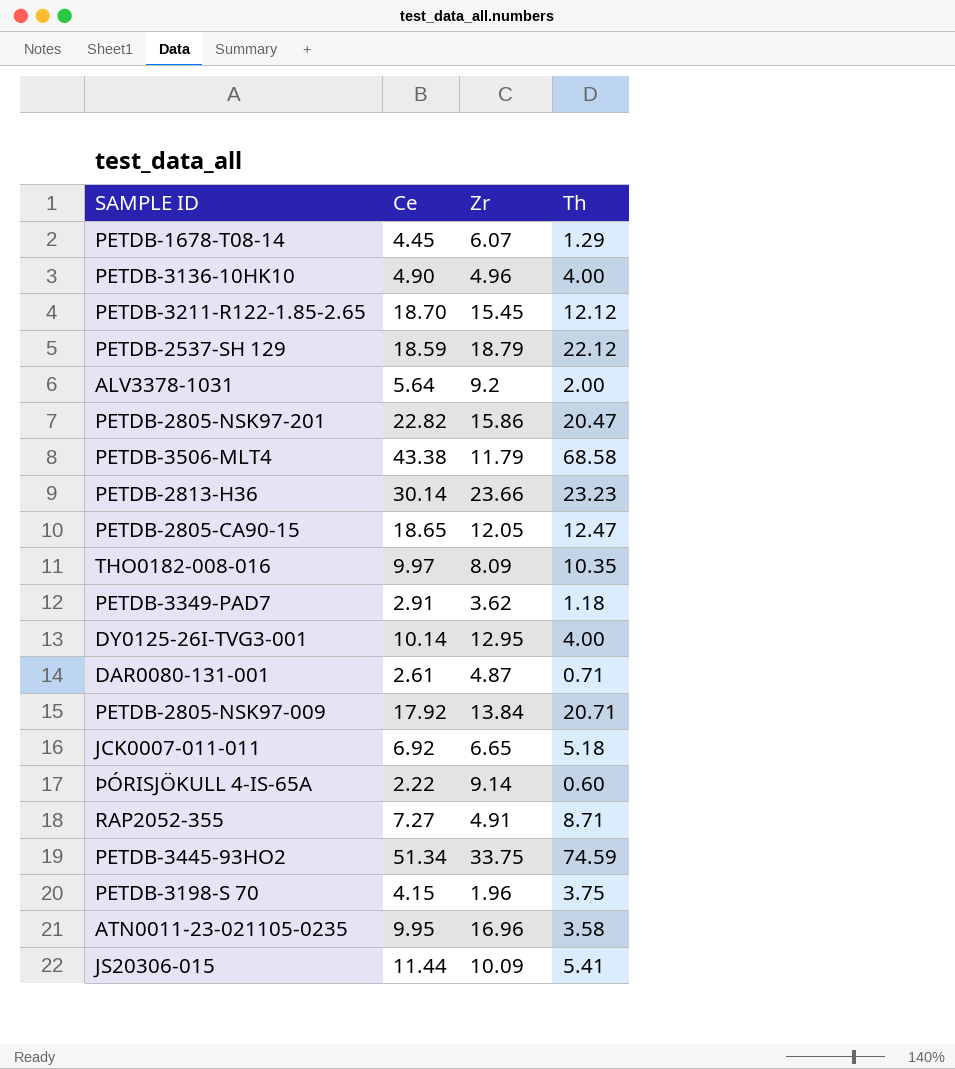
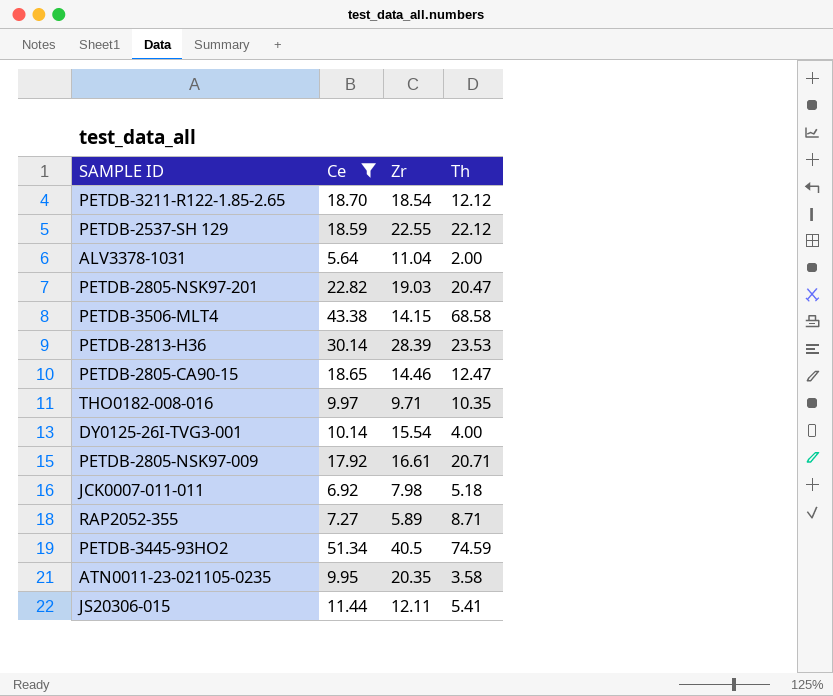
filter: none -> Ce >= 5.64
PETDB-3211-R122-1.85-2.65 | Zr: 15.45 -> 18.54
PETDB-2537-SH 129 | Zr: 18.79 -> 22.55
ALV3378-1031 | Zr: 9.2 -> 11.04
PETDB-2805-NSK97-201 | Zr: 15.86 -> 19.03
PETDB-3506-MLT4 | Zr: 11.79 -> 14.15
PETDB-2813-H36 | Zr: 23.66 -> 28.39
PETDB-2813-H36 | Th: 23.23 -> 23.53
PETDB-2805-CA90-15 | Zr: 12.05 -> 14.46
THO0182-008-016 | Zr: 8.09 -> 9.71
DY0125-26I-TVG3-001 | Zr: 12.95 -> 15.54
PETDB-2805-NSK97-009 | Zr: 13.84 -> 16.61
JCK0007-011-011 | Zr: 6.65 -> 7.98
RAP2052-355 | Zr: 4.91 -> 5.89
PETDB-3445-93HO2 | Zr: 33.75 -> 40.5
ATN0011-23-021105-0235 | Zr: 16.96 -> 20.35
JS20306-015 | Zr: 10.09 -> 12.11

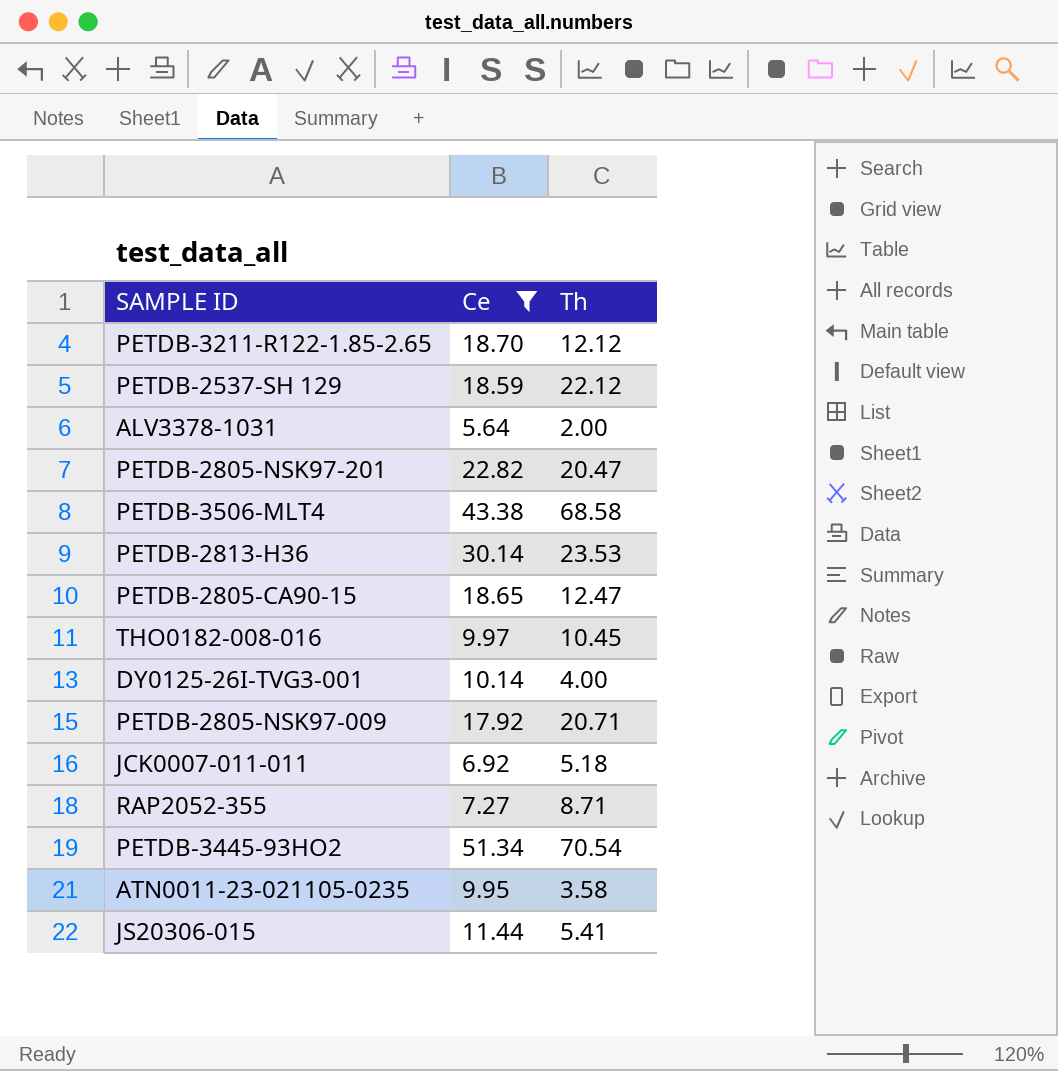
column Zr | position: 3 -> none
THO0182-008-016 | Th: 10.35 -> 10.45
PETDB-3445-93HO2 | Th: 74.59 -> 70.54

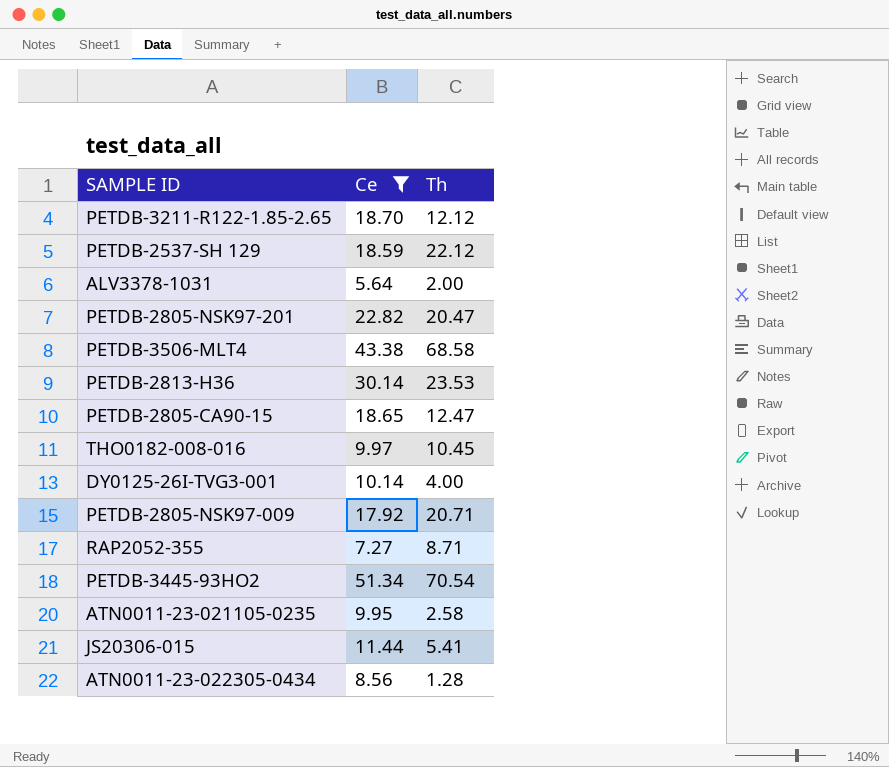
row JCK0007-011-011: 6.92 | 5.18 -> none
ATN0011-23-021105-0235 | Th: 3.58 -> 2.58
row ATN0011-23-022305-0434: none -> 8.56 | 1.28

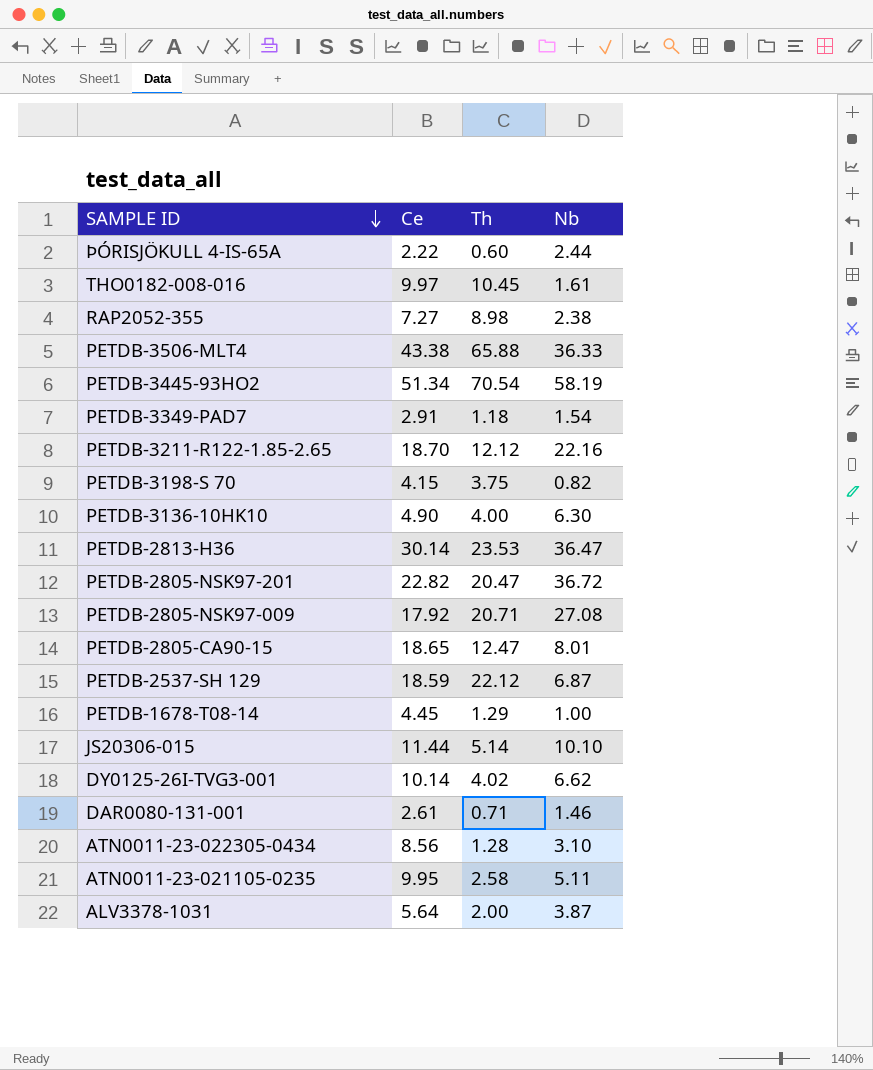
filter: Ce >= 5.64 -> none
row order: none -> SAMPLE ID descending
column Nb | position: none -> 4
RAP2052-355 | Th: 8.71 -> 8.98
PETDB-3506-MLT4 | Th: 68.58 -> 65.88
JS20306-015 | Th: 5.41 -> 5.14
DY0125-26I-TVG3-001 | Th: 4.00 -> 4.02

